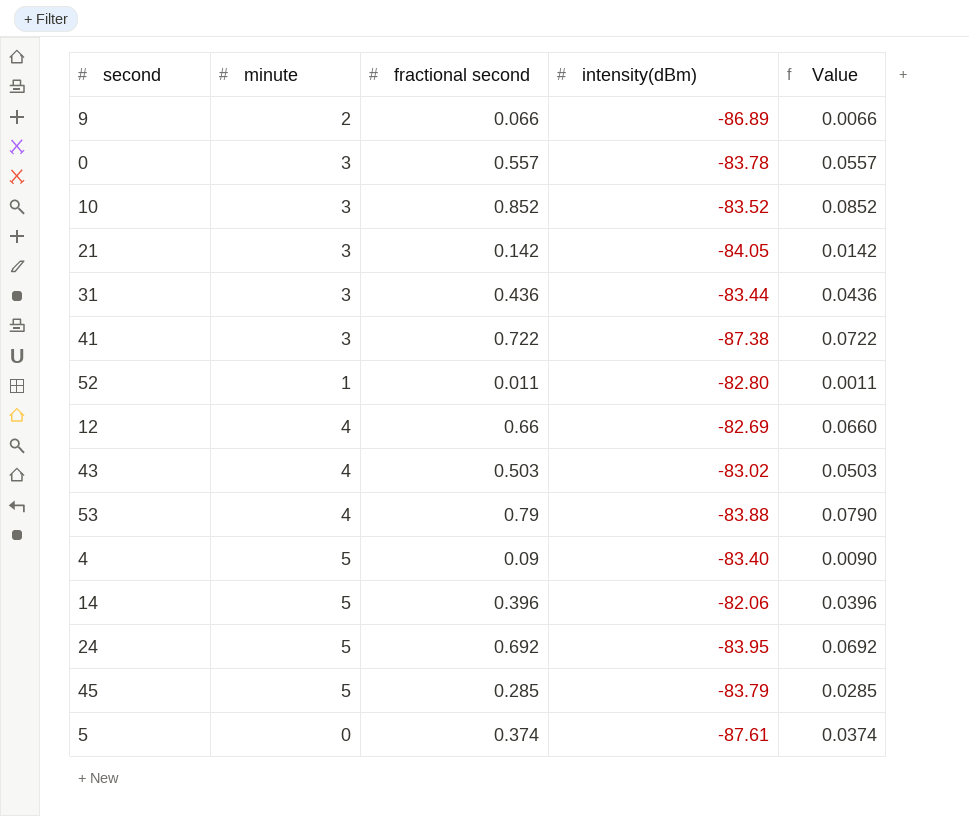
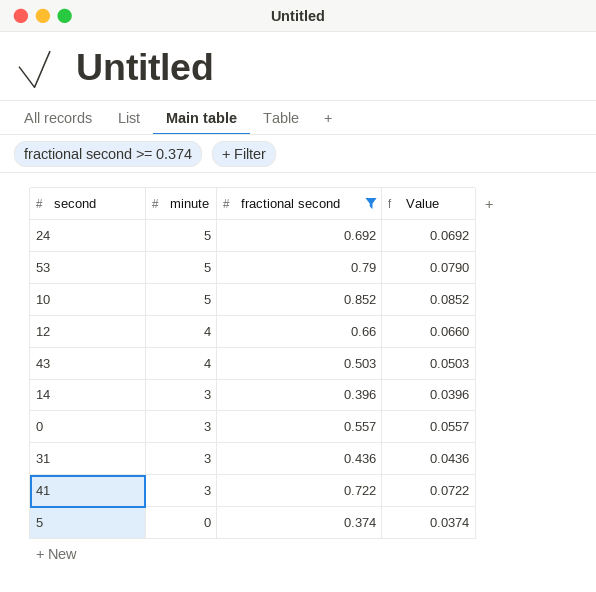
filter: none -> fractional second >= 0.374
row order: none -> minute descending
column intensity(dBm) | position: 4 -> none
53 | minute: 4 -> 5
10 | minute: 3 -> 5
14 | minute: 5 -> 3

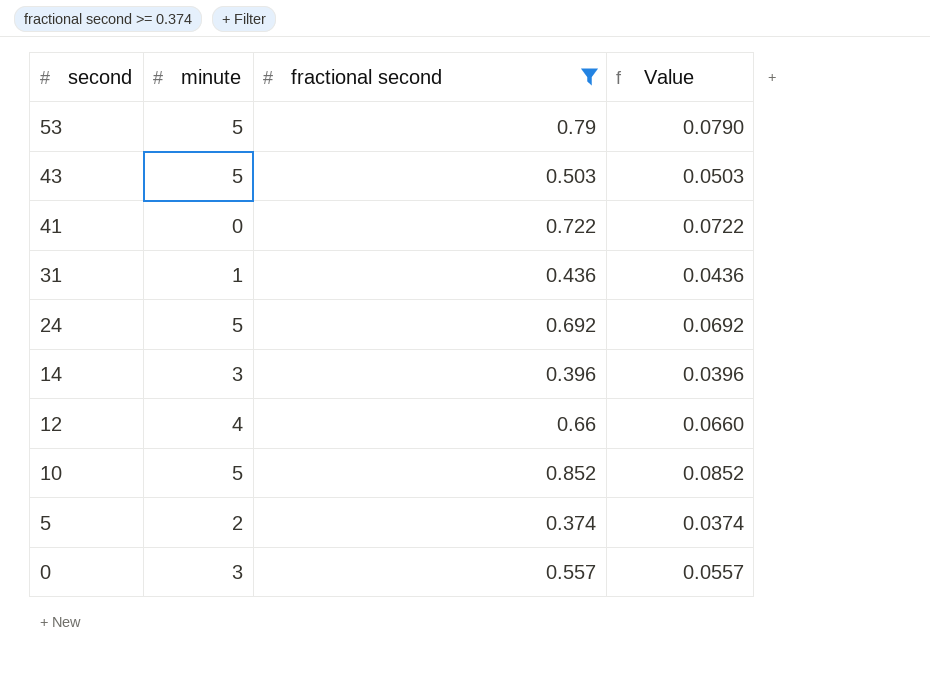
row order: minute descending -> second descending
43 | minute: 4 -> 5
41 | minute: 3 -> 0
31 | minute: 3 -> 1
5 | minute: 0 -> 2

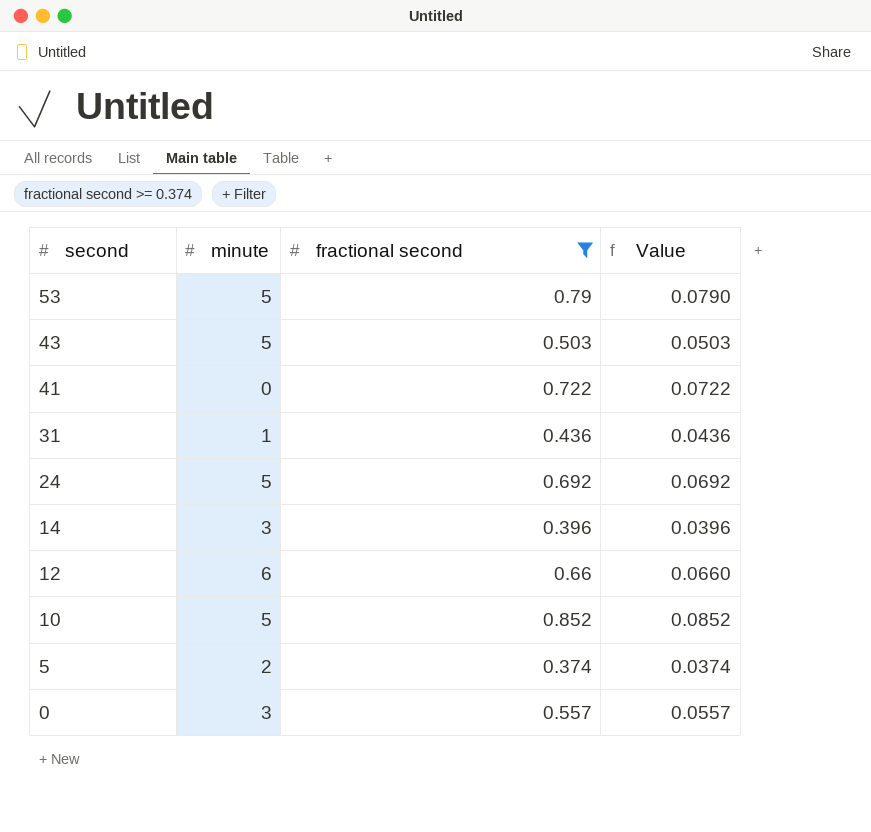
12 | minute: 4 -> 6

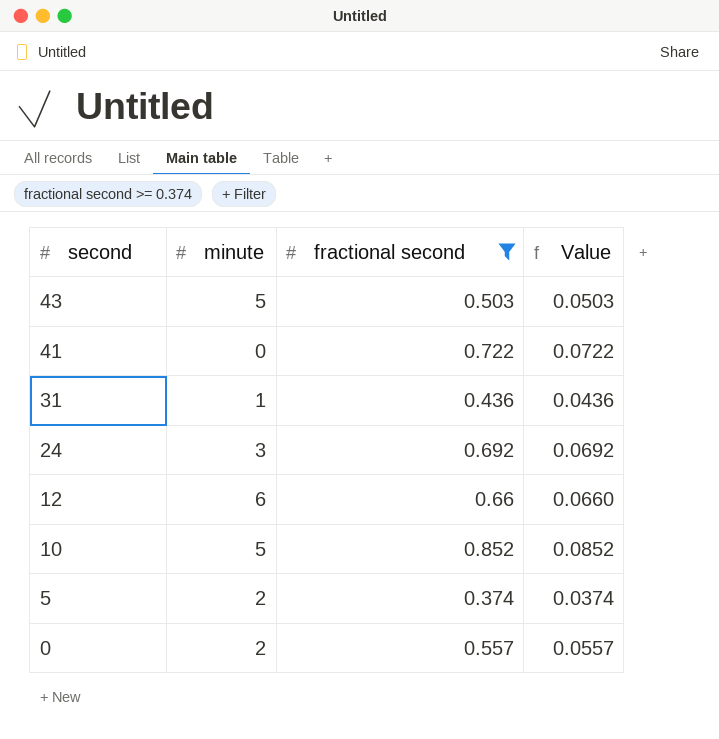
row 53: 5 | 0.79 | 0.0790 -> none
row 14: 3 | 0.396 | 0.0396 -> none
24 | minute: 5 -> 3
0 | minute: 3 -> 2

